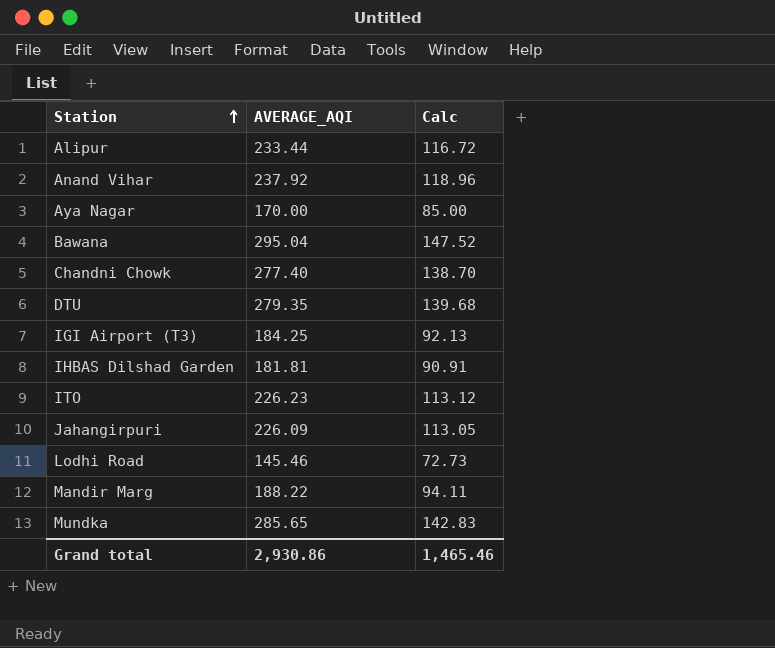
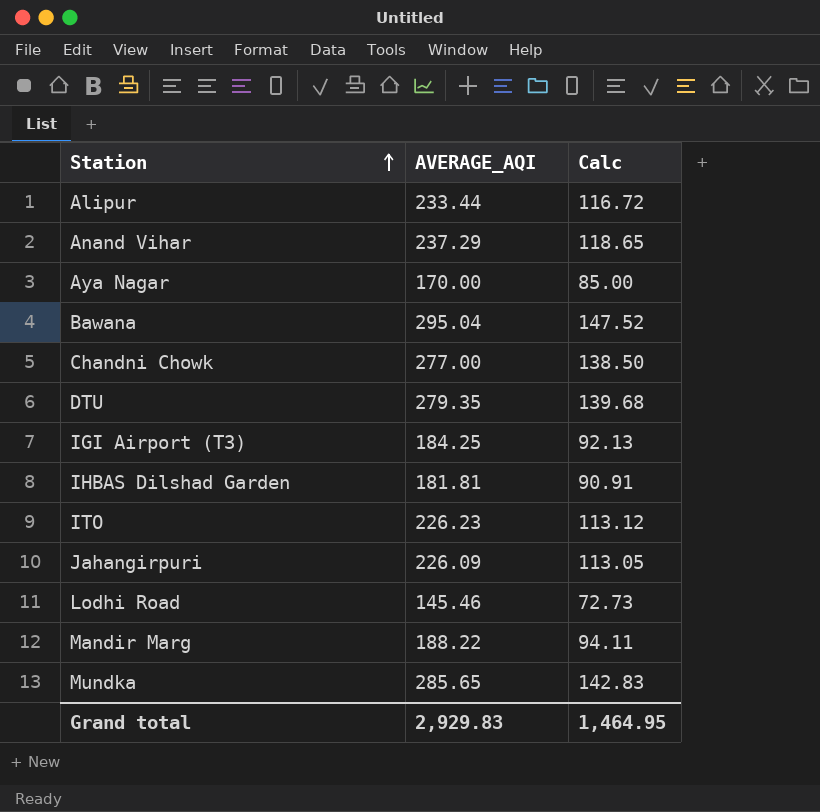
Anand Vihar | AVERAGE_AQI: 237.92 -> 237.29
Anand Vihar | Calc: 118.96 -> 118.65
Chandni Chowk | AVERAGE_AQI: 277.40 -> 277.00
Chandni Chowk | Calc: 138.70 -> 138.50
Grand total | AVERAGE_AQI: 2,930.86 -> 2,929.83
Grand total | Calc: 1,465.46 -> 1,464.95

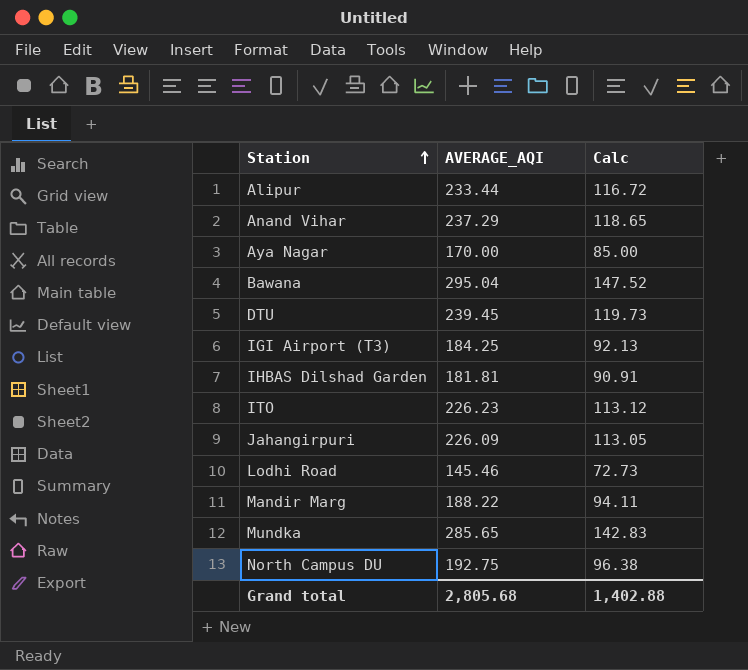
row Chandni Chowk: 277.00 | 138.50 -> none
DTU | AVERAGE_AQI: 279.35 -> 239.45
DTU | Calc: 139.68 -> 119.73
row North Campus DU: none -> 192.75 | 96.38
Grand total | AVERAGE_AQI: 2,929.83 -> 2,805.68
Grand total | Calc: 1,464.95 -> 1,402.88

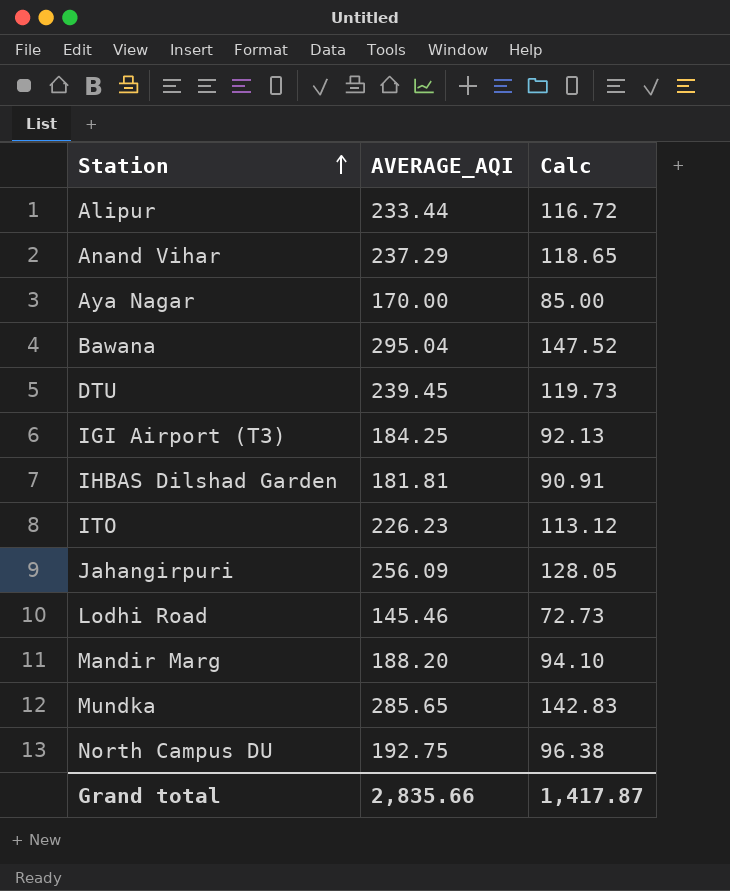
Jahangirpuri | AVERAGE_AQI: 226.09 -> 256.09
Jahangirpuri | Calc: 113.05 -> 128.05
Mandir Marg | AVERAGE_AQI: 188.22 -> 188.20
Mandir Marg | Calc: 94.11 -> 94.10
Grand total | AVERAGE_AQI: 2,805.68 -> 2,835.66
Grand total | Calc: 1,402.88 -> 1,417.87

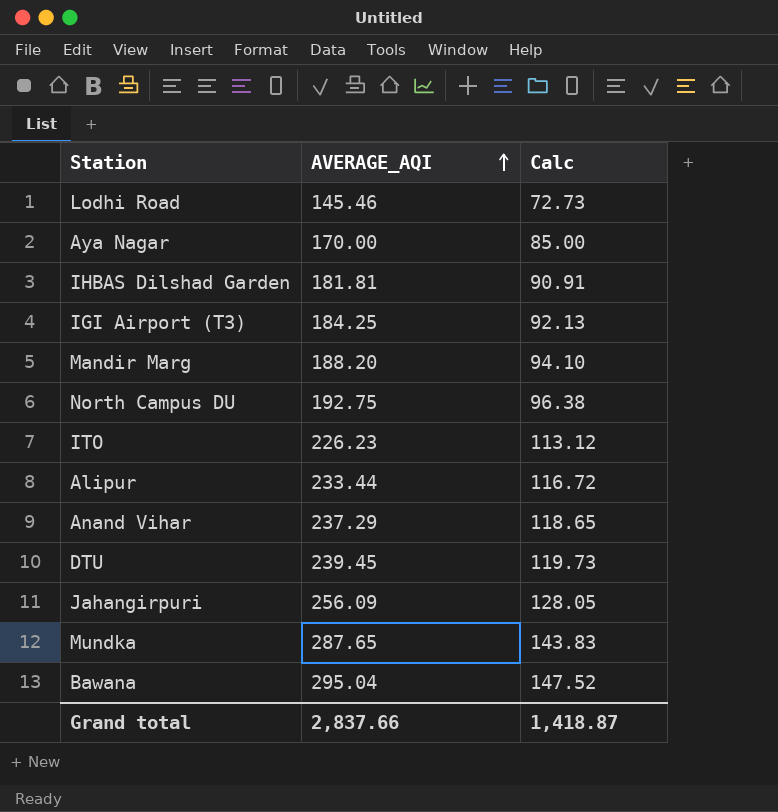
row order: Station ascending -> AVERAGE_AQI ascending
Mundka | AVERAGE_AQI: 285.65 -> 287.65
Mundka | Calc: 142.83 -> 143.83
Grand total | AVERAGE_AQI: 2,835.66 -> 2,837.66
Grand total | Calc: 1,417.87 -> 1,418.87

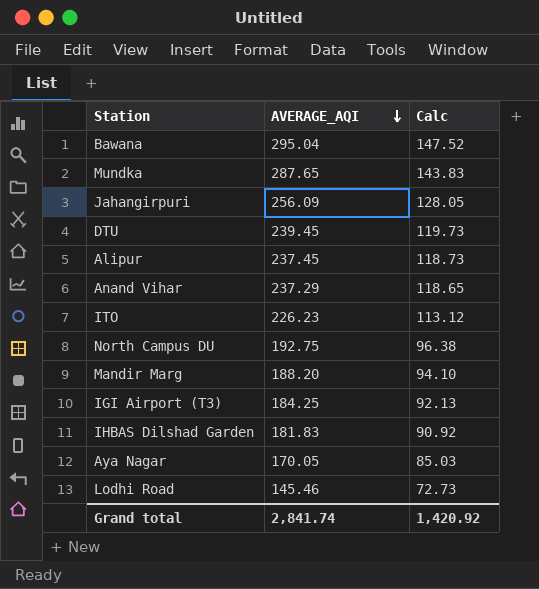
row order: AVERAGE_AQI ascending -> AVERAGE_AQI descending
Alipur | AVERAGE_AQI: 233.44 -> 237.45
Alipur | Calc: 116.72 -> 118.73
IHBAS Dilshad Garden | AVERAGE_AQI: 181.81 -> 181.83
IHBAS Dilshad Garden | Calc: 90.91 -> 90.92
Aya Nagar | AVERAGE_AQI: 170.00 -> 170.05
Aya Nagar | Calc: 85.00 -> 85.03
Grand total | AVERAGE_AQI: 2,837.66 -> 2,841.74
Grand total | Calc: 1,418.87 -> 1,420.92

